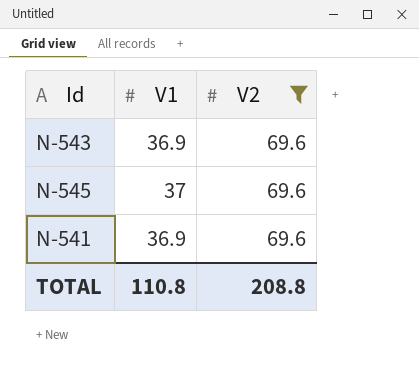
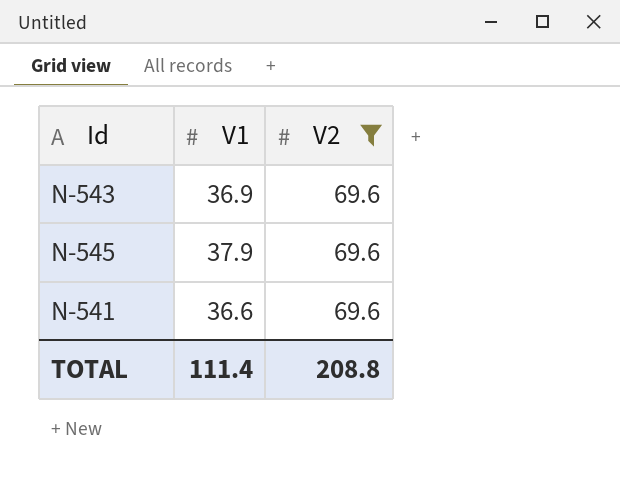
N-545 | V1: 37 -> 37.9
N-541 | V1: 36.9 -> 36.6
TOTAL | V1: 110.8 -> 111.4

